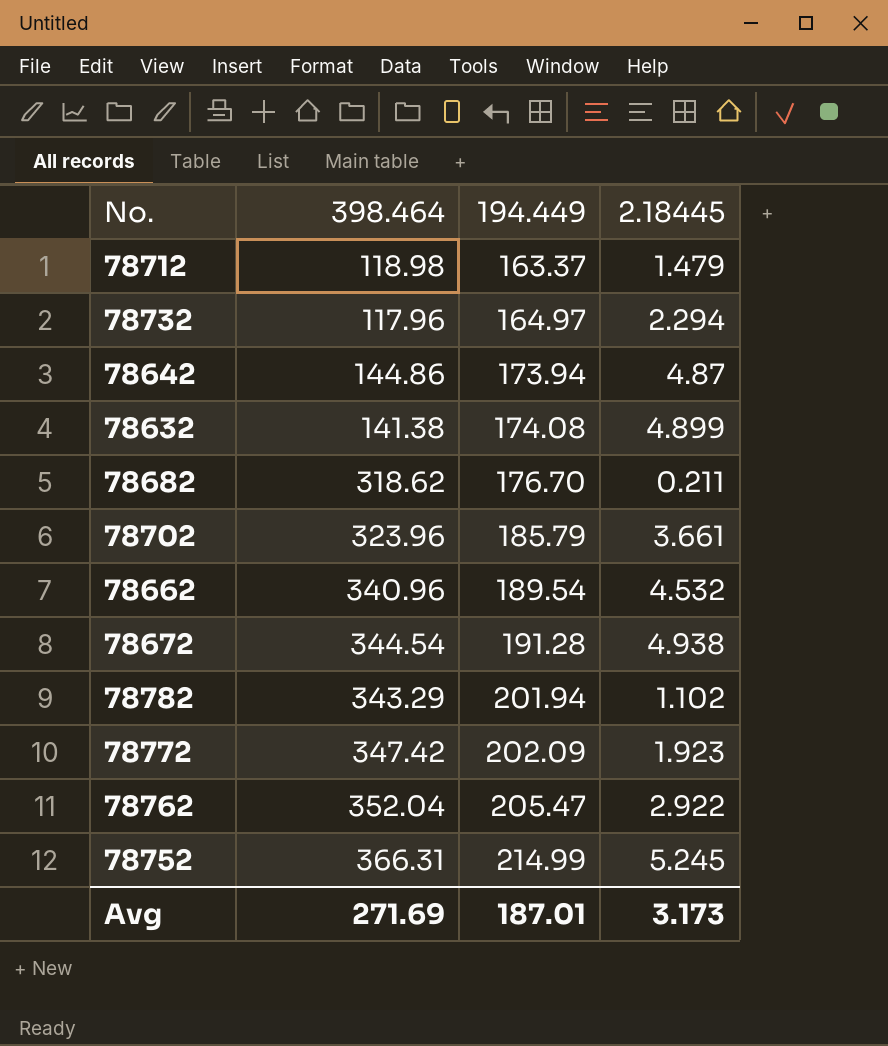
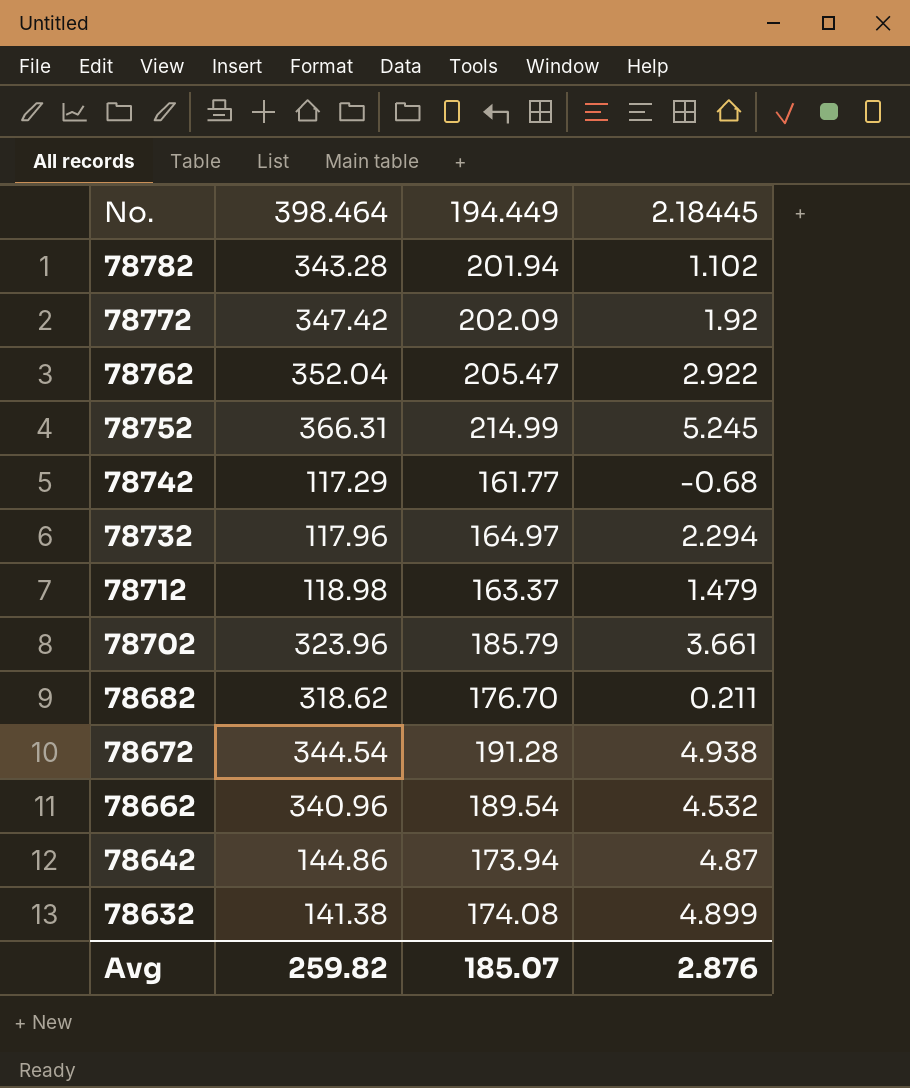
row order: 194.449 ascending -> No. descending
78782 | 398.464: 343.29 -> 343.28
78772 | 2.18445: 1.923 -> 1.92
row 78742: none -> 117.29 | 161.77 | -0.68
Avg | 398.464: 271.69 -> 259.82
Avg | 194.449: 187.01 -> 185.07
Avg | 2.18445: 3.173 -> 2.876

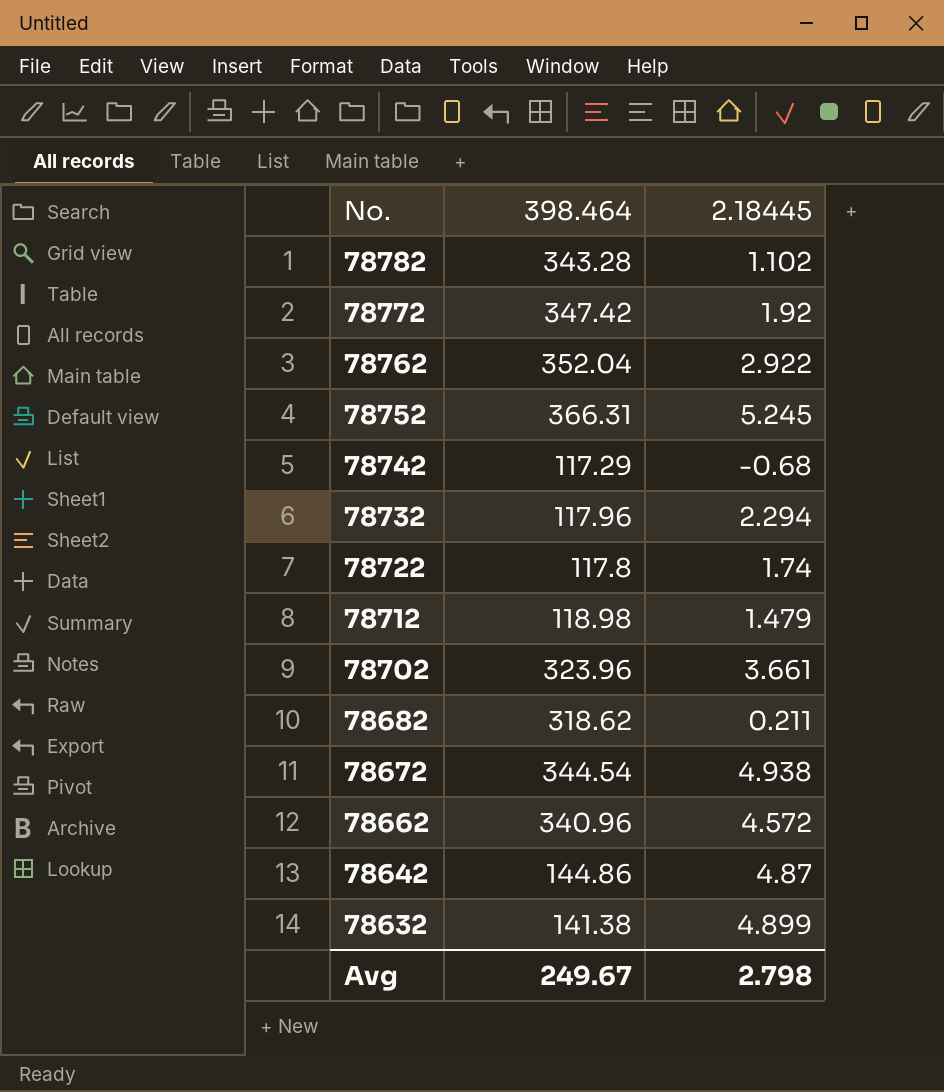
column 194.449 | position: 3 -> none
row 78722: none -> 117.8 | 1.74
78662 | 2.18445: 4.532 -> 4.572
Avg | 398.464: 259.82 -> 249.67
Avg | 2.18445: 2.876 -> 2.798

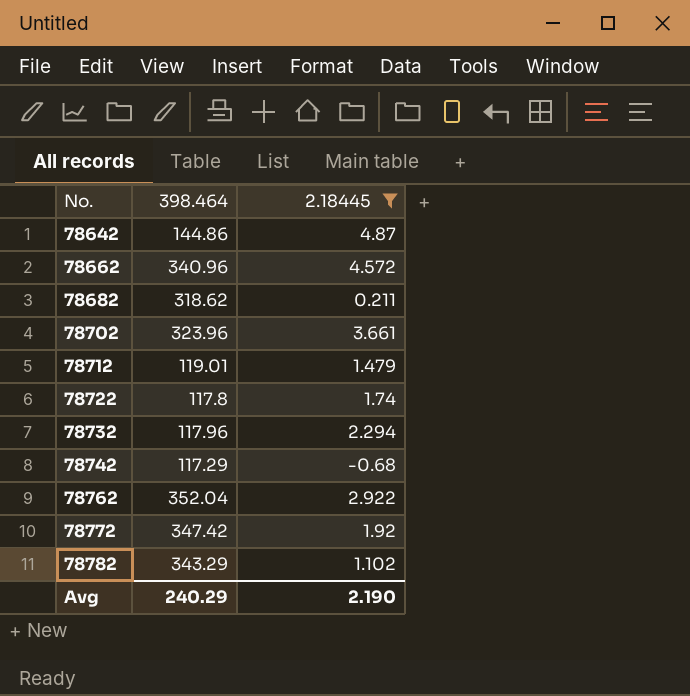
filter: none -> 2.18445 <= 4.87
row order: No. descending -> No. ascending
78712 | 398.464: 118.98 -> 119.01
78782 | 398.464: 343.28 -> 343.29
Avg | 398.464: 249.67 -> 240.29
Avg | 2.18445: 2.798 -> 2.190

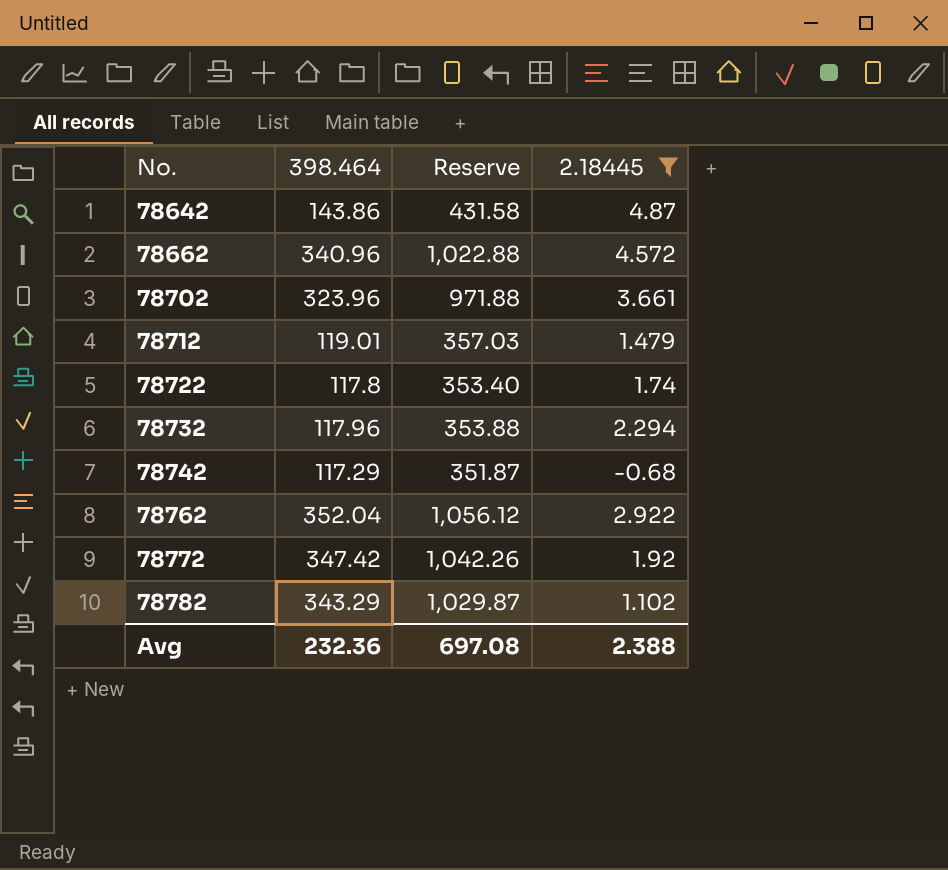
column Reserve | formula: none -> [398.464] * 3
row 78682: 318.62 | 0.211 -> none
78642 | 398.464: 144.86 -> 143.86
Avg | 398.464: 240.29 -> 232.36
Avg | 2.18445: 2.190 -> 2.388

